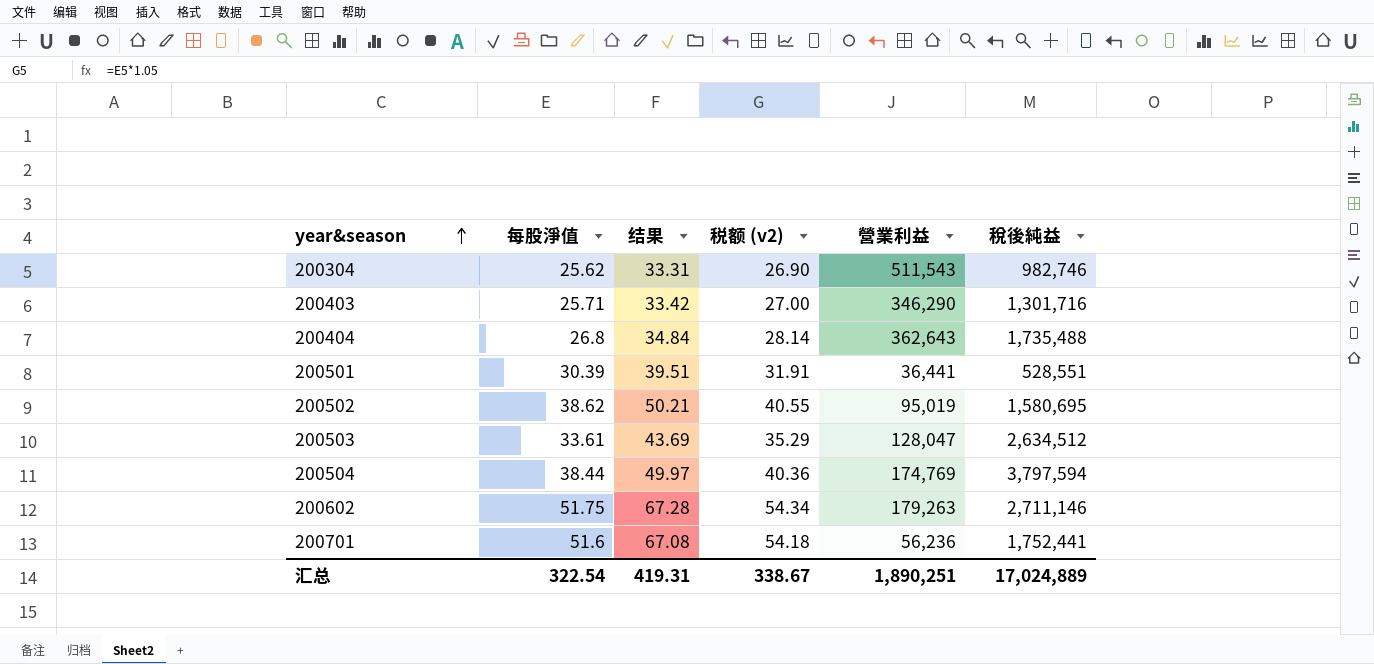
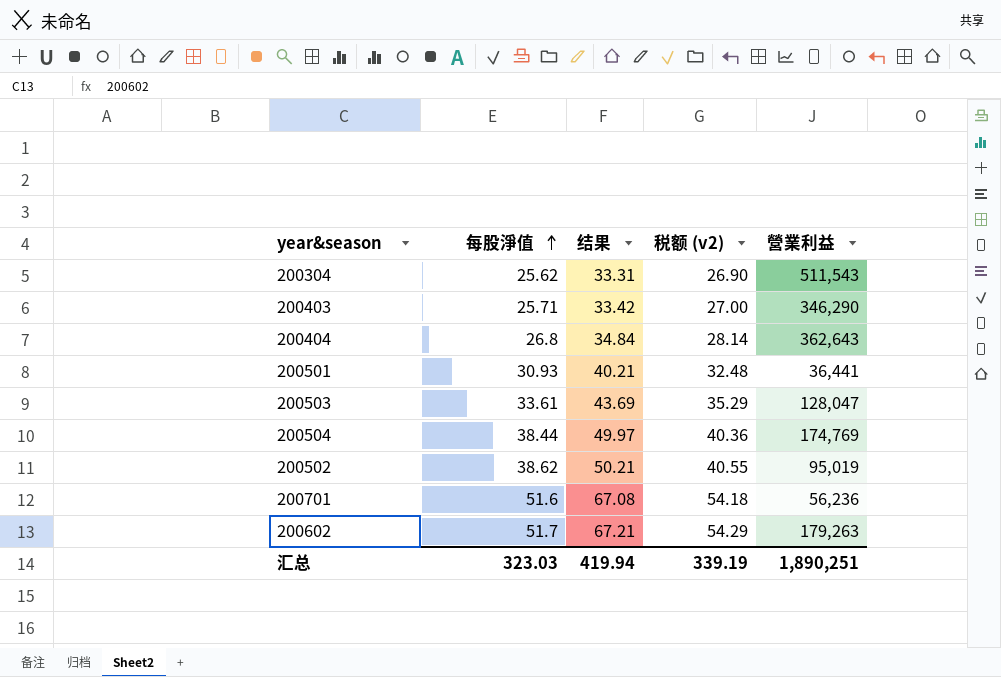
row order: year&season ascending -> 每股淨值 ascending
column 稅後純益 | position: 6 -> none
200501 | 每股淨值: 30.39 -> 30.93
200501 | 结果: 39.51 -> 40.21
200501 | 税额 (v2): 31.91 -> 32.48
200602 | 每股淨值: 51.75 -> 51.7
200602 | 结果: 67.28 -> 67.21
200602 | 税额 (v2): 54.34 -> 54.29
汇总 | 每股淨值: 322.54 -> 323.03
汇总 | 结果: 419.31 -> 419.94
汇总 | 税额 (v2): 338.67 -> 339.19

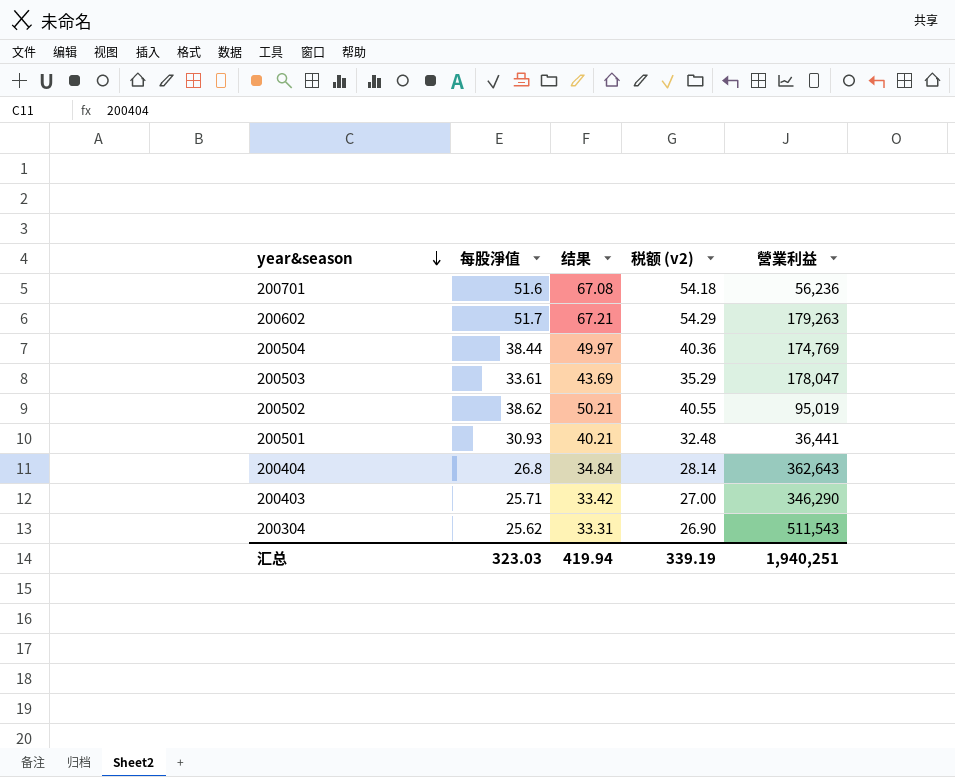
row order: 每股淨值 ascending -> year&season descending
200503 | 營業利益: 128,047 -> 178,047
汇总 | 營業利益: 1,890,251 -> 1,940,251

